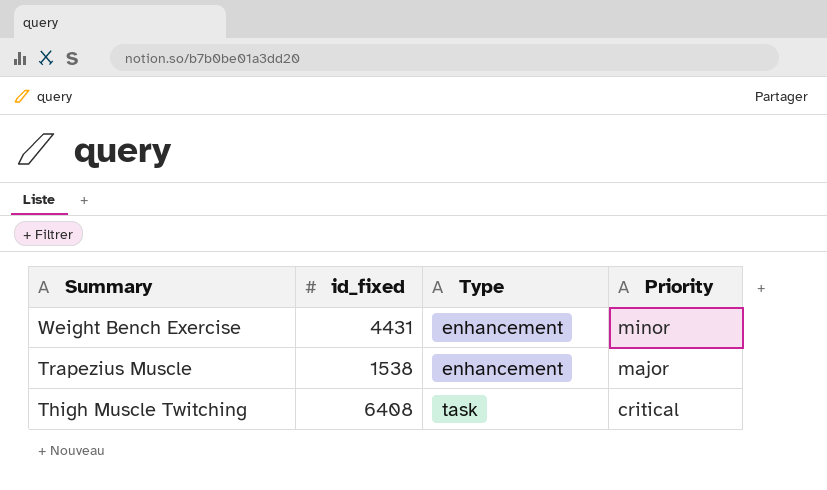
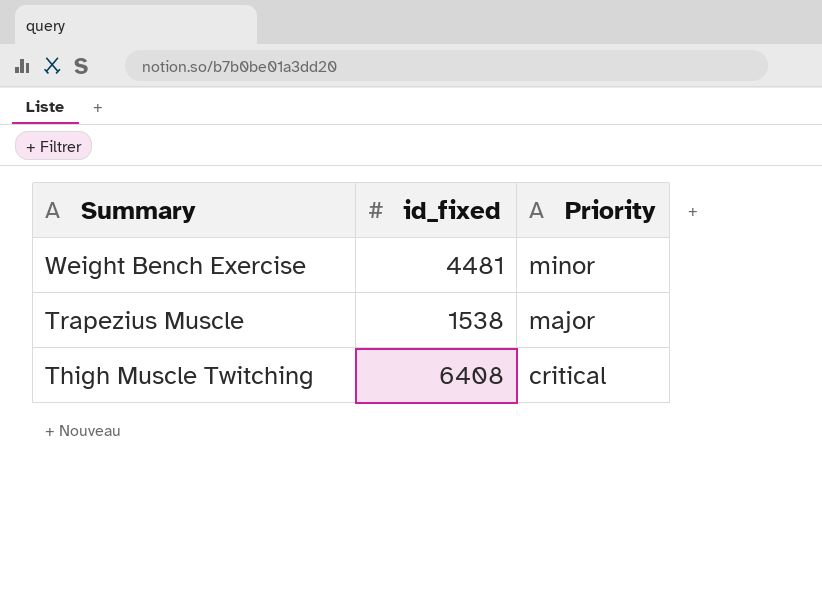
column Type | position: 3 -> none
Weight Bench Exercise | id_fixed: 4431 -> 4481

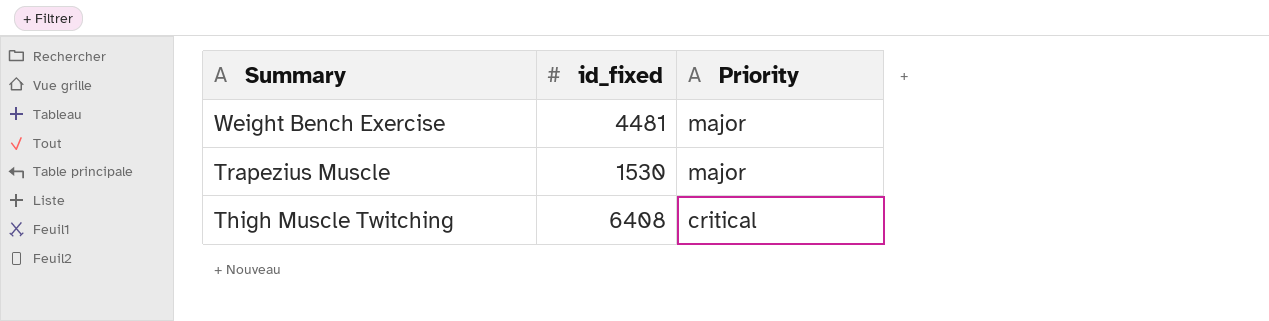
Weight Bench Exercise | Priority: minor -> major
Trapezius Muscle | id_fixed: 1538 -> 1530

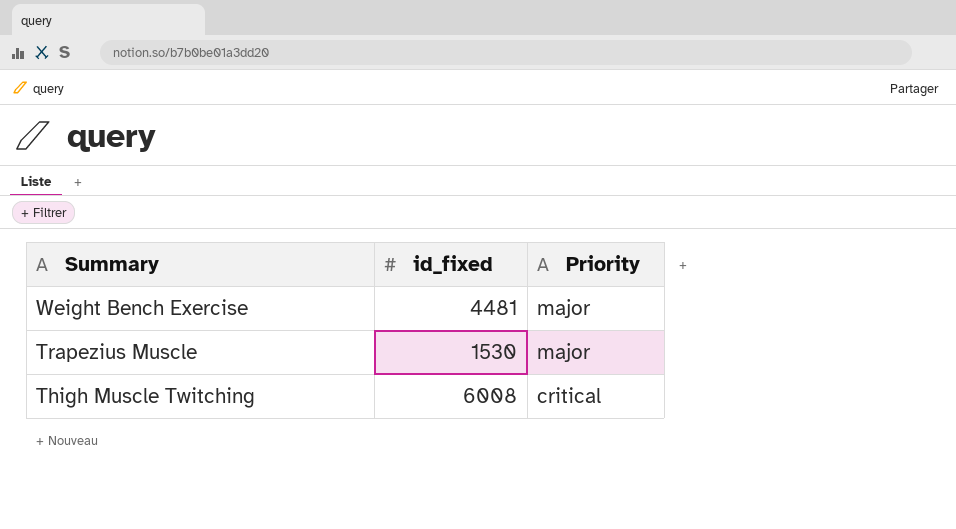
Thigh Muscle Twitching | id_fixed: 6408 -> 6008

